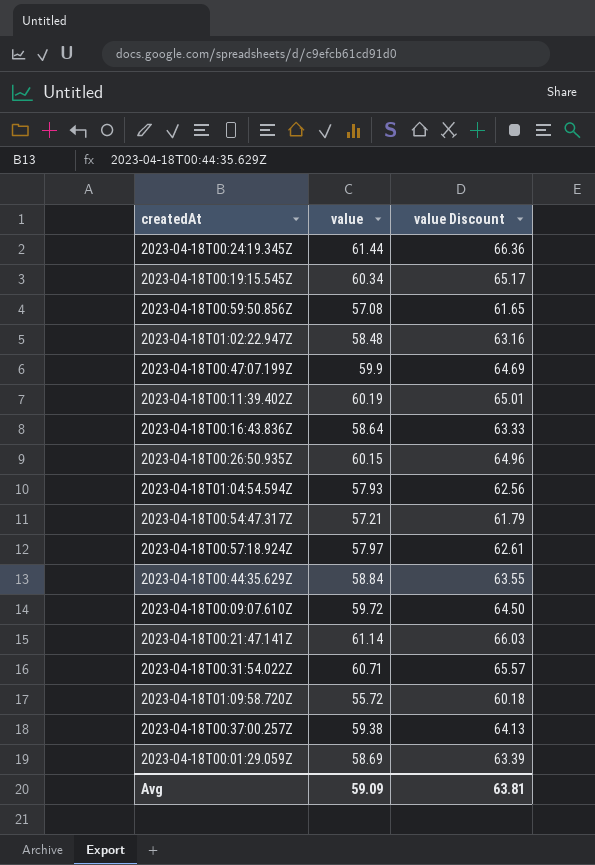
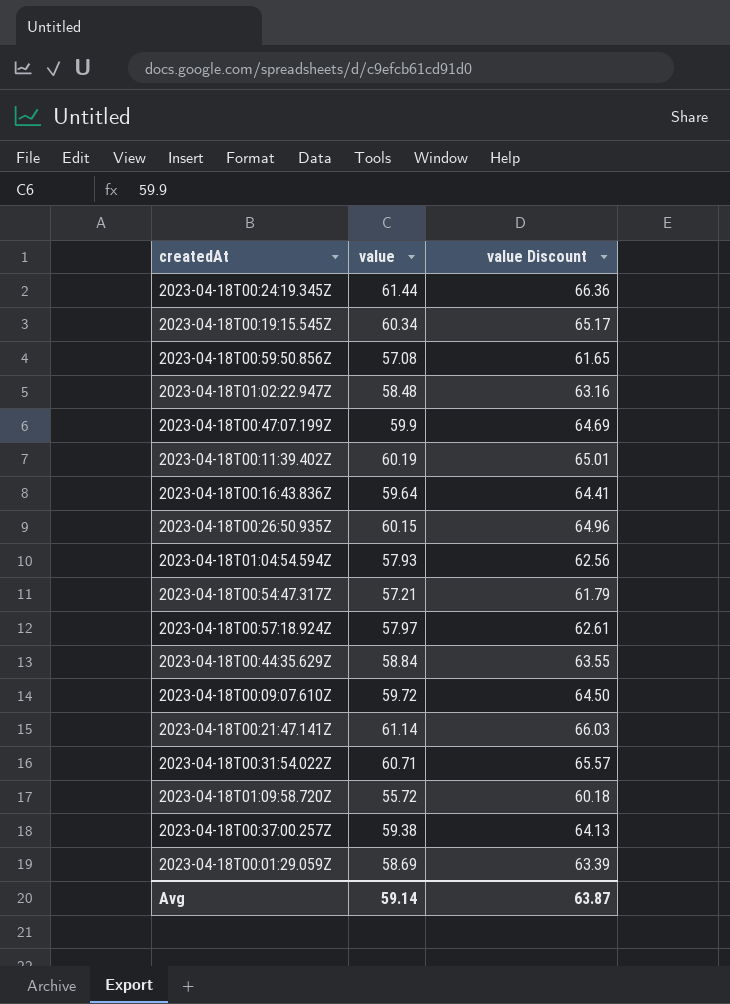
2023-04-18T00:16:43.836Z | value: 58.64 -> 59.64
2023-04-18T00:16:43.836Z | value Discount: 63.33 -> 64.41
Avg | value: 59.09 -> 59.14
Avg | value Discount: 63.81 -> 63.87

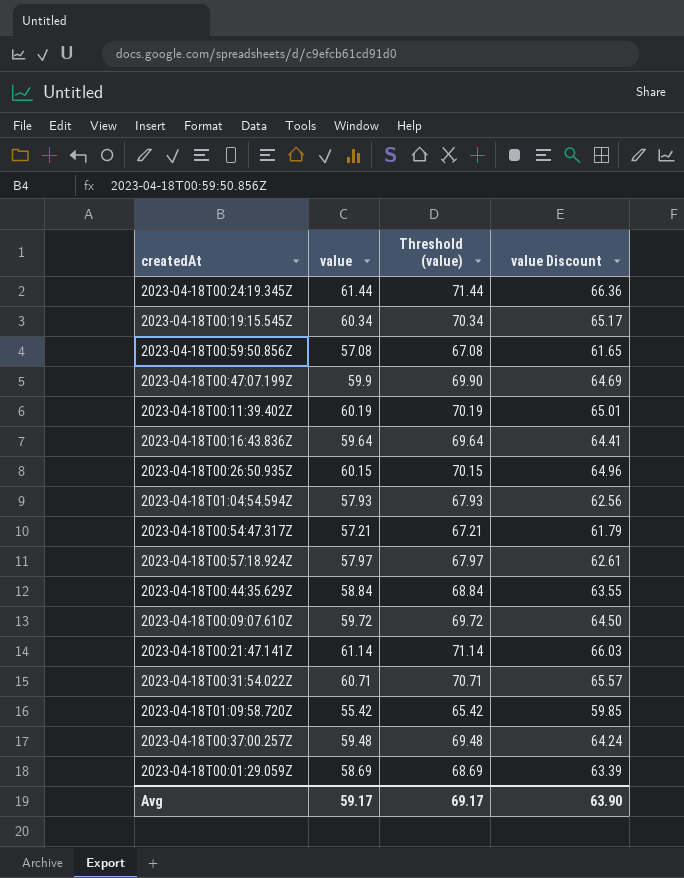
column Threshold (value) | formula: none -> [value] + 10
row 2023-04-18T01:02:22.947Z: 58.48 | 63.16 -> none
2023-04-18T01:09:58.720Z | value: 55.72 -> 55.42
2023-04-18T01:09:58.720Z | value Discount: 60.18 -> 59.85
2023-04-18T00:37:00.257Z | value: 59.38 -> 59.48
2023-04-18T00:37:00.257Z | value Discount: 64.13 -> 64.24
Avg | value: 59.14 -> 59.17
Avg | value Discount: 63.87 -> 63.90

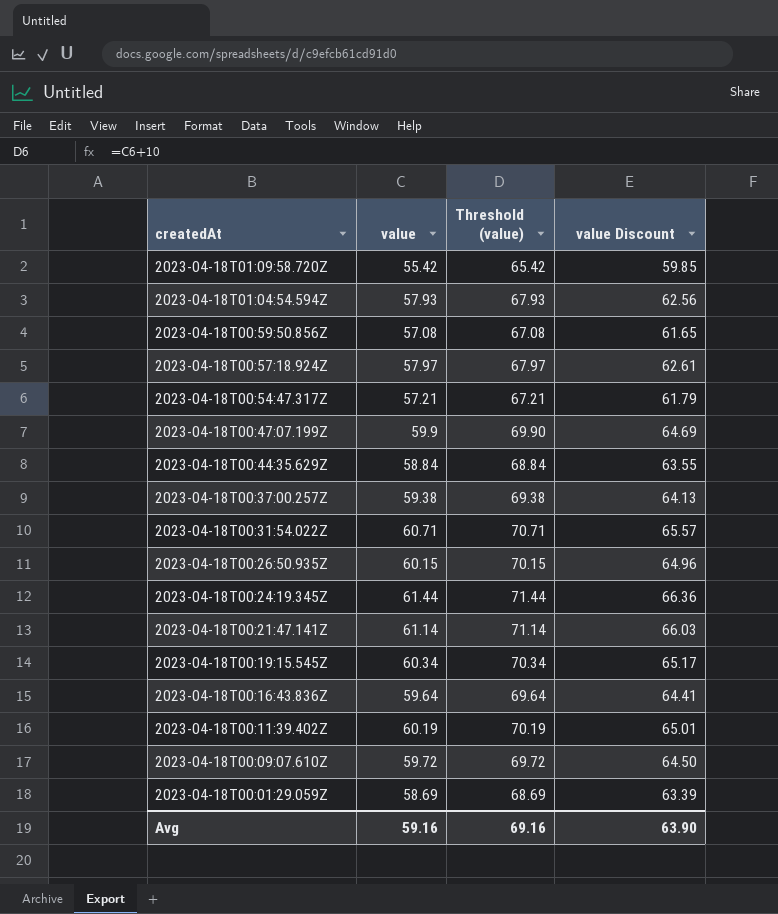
row order: none -> createdAt descending
2023-04-18T00:37:00.257Z | value: 59.48 -> 59.38
2023-04-18T00:37:00.257Z | Threshold (value): 69.48 -> 69.38
2023-04-18T00:37:00.257Z | value Discount: 64.24 -> 64.13
Avg | value: 59.17 -> 59.16
Avg | Threshold (value): 69.17 -> 69.16

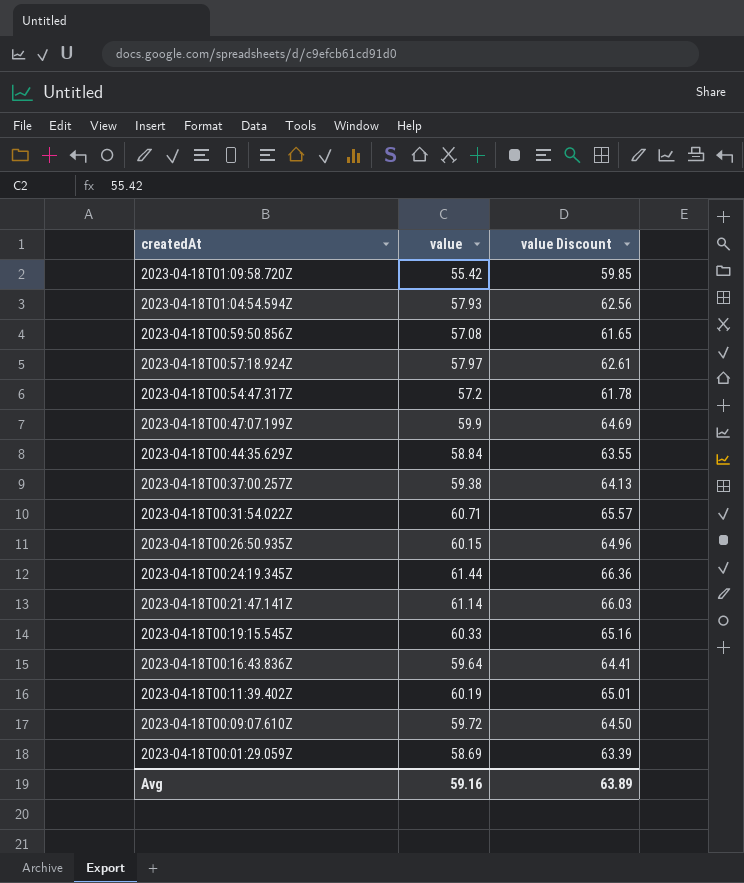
column Threshold (value) | formula: [value] + 10 -> none
2023-04-18T00:54:47.317Z | value: 57.21 -> 57.2
2023-04-18T00:54:47.317Z | value Discount: 61.79 -> 61.78
2023-04-18T00:19:15.545Z | value: 60.34 -> 60.33
2023-04-18T00:19:15.545Z | value Discount: 65.17 -> 65.16
Avg | value Discount: 63.90 -> 63.89

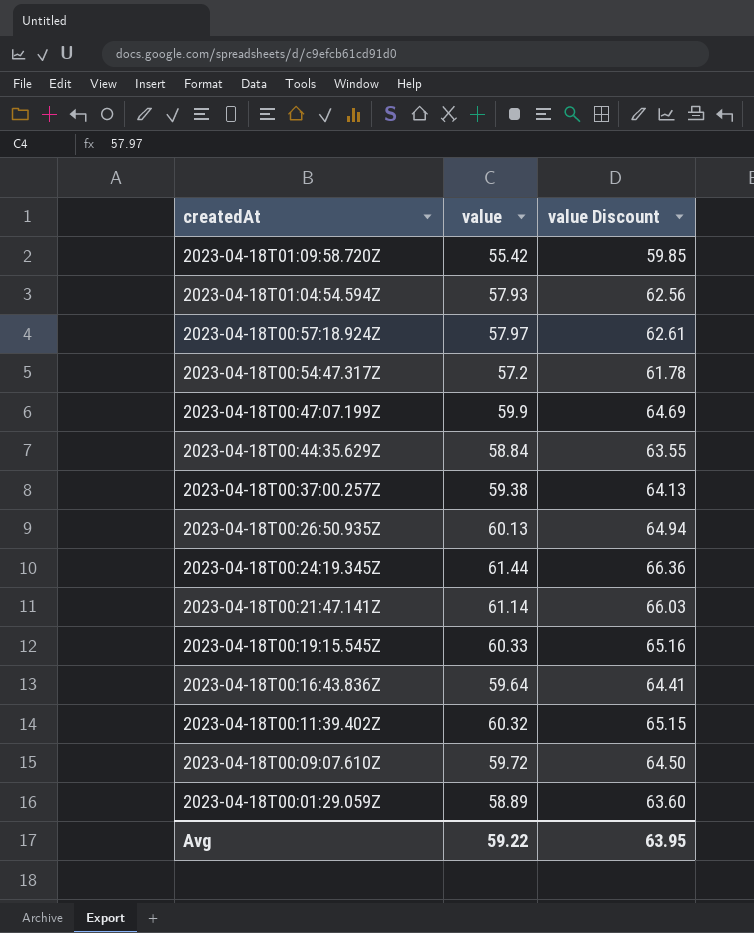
row 2023-04-18T00:59:50.856Z: 57.08 | 61.65 -> none
row 2023-04-18T00:31:54.022Z: 60.71 | 65.57 -> none
2023-04-18T00:26:50.935Z | value: 60.15 -> 60.13
2023-04-18T00:26:50.935Z | value Discount: 64.96 -> 64.94
2023-04-18T00:11:39.402Z | value: 60.19 -> 60.32
2023-04-18T00:11:39.402Z | value Discount: 65.01 -> 65.15
2023-04-18T00:01:29.059Z | value: 58.69 -> 58.89
2023-04-18T00:01:29.059Z | value Discount: 63.39 -> 63.60
Avg | value: 59.16 -> 59.22
Avg | value Discount: 63.89 -> 63.95

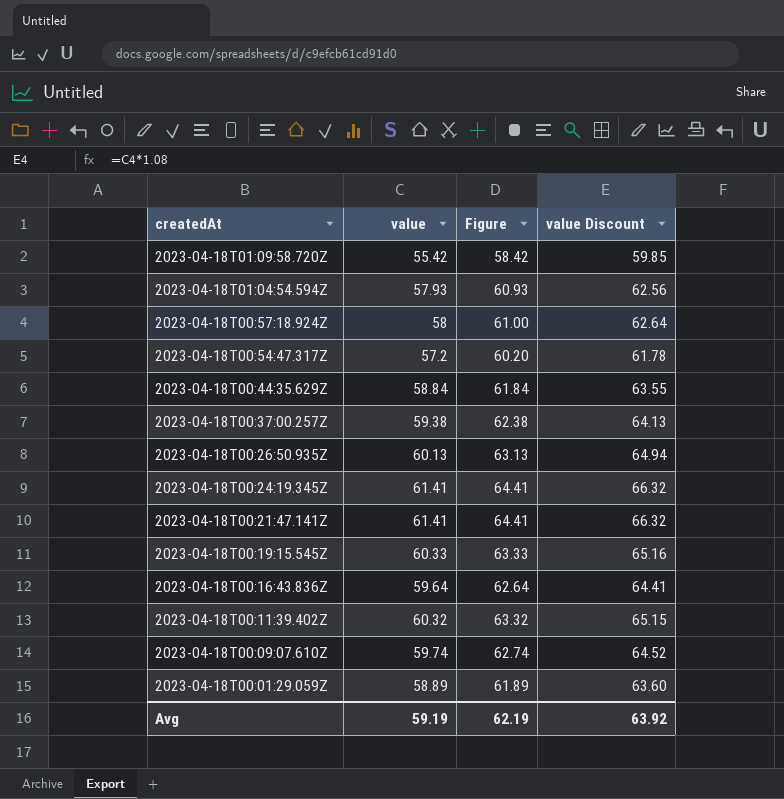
column Figure | formula: none -> [value] + 3
row 2023-04-18T00:47:07.199Z: 59.9 | 64.69 -> none
2023-04-18T00:57:18.924Z | value: 57.97 -> 58
2023-04-18T00:57:18.924Z | value Discount: 62.61 -> 62.64
2023-04-18T00:24:19.345Z | value: 61.44 -> 61.41
2023-04-18T00:24:19.345Z | value Discount: 66.36 -> 66.32
2023-04-18T00:21:47.141Z | value: 61.14 -> 61.41
2023-04-18T00:21:47.141Z | value Discount: 66.03 -> 66.32
2023-04-18T00:09:07.610Z | value: 59.72 -> 59.74
2023-04-18T00:09:07.610Z | value Discount: 64.50 -> 64.52
Avg | value: 59.22 -> 59.19
Avg | value Discount: 63.95 -> 63.92

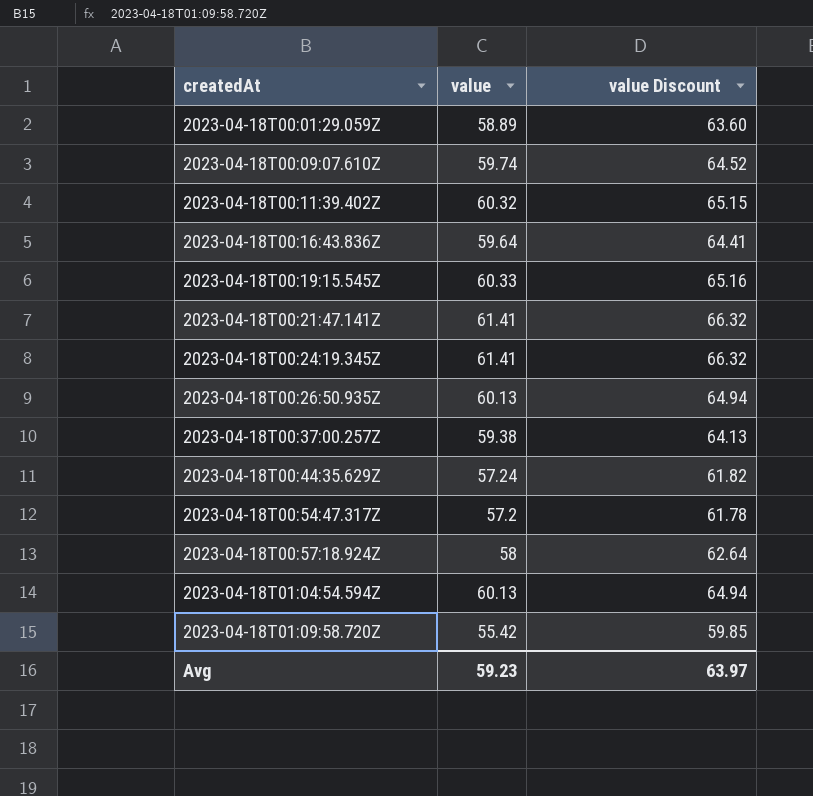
row order: createdAt descending -> createdAt ascending
column Figure | formula: [value] + 3 -> none
2023-04-18T00:44:35.629Z | value: 58.84 -> 57.24
2023-04-18T00:44:35.629Z | value Discount: 63.55 -> 61.82
2023-04-18T01:04:54.594Z | value: 57.93 -> 60.13
2023-04-18T01:04:54.594Z | value Discount: 62.56 -> 64.94
Avg | value: 59.19 -> 59.23
Avg | value Discount: 63.92 -> 63.97

